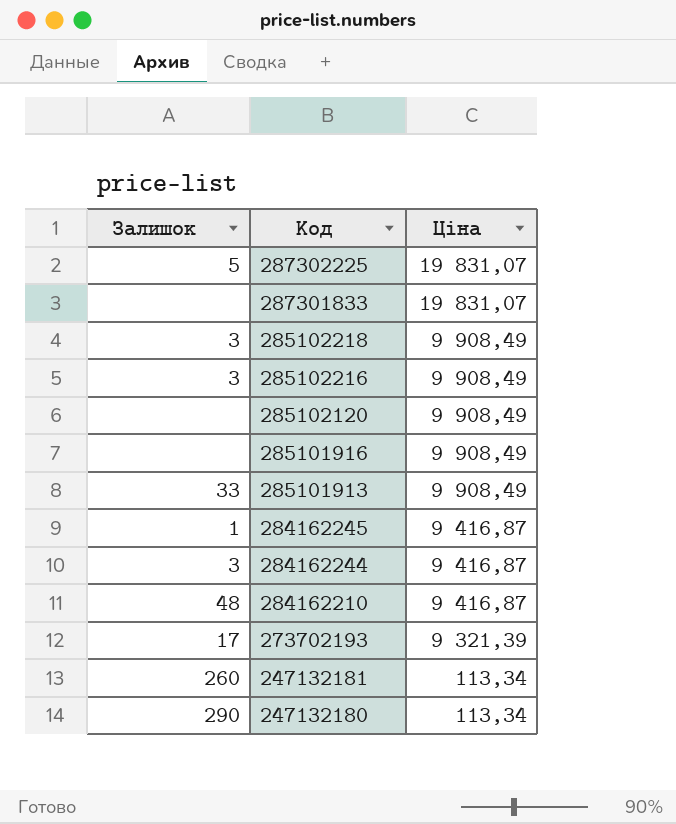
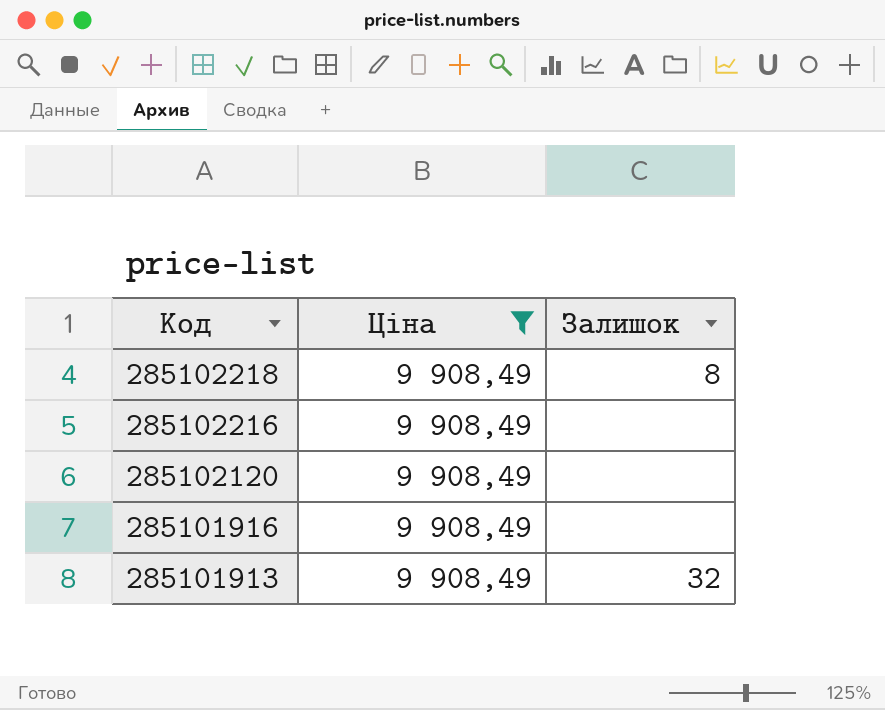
filter: none -> Ціна = 9 908,49
column Залишок | position: 1 -> 3
285102218 | Залишок: 3 -> 8
285102216 | Залишок: 3 -> none
285101913 | Залишок: 33 -> 32

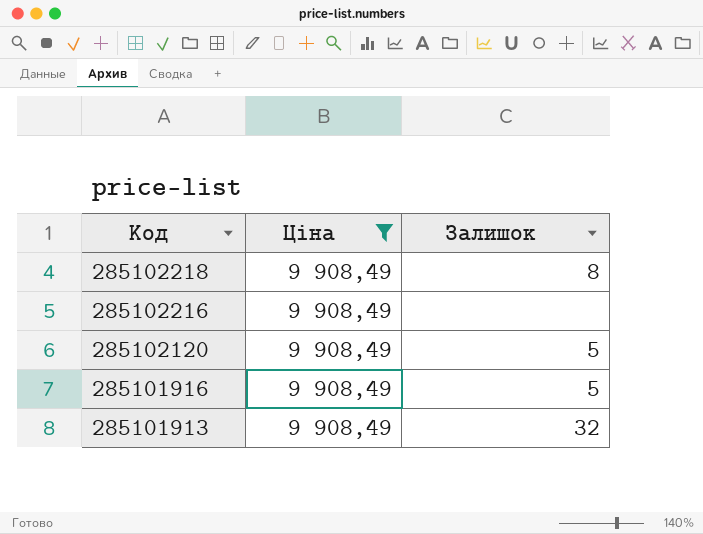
285102120 | Залишок: none -> 5
285101916 | Залишок: none -> 5

